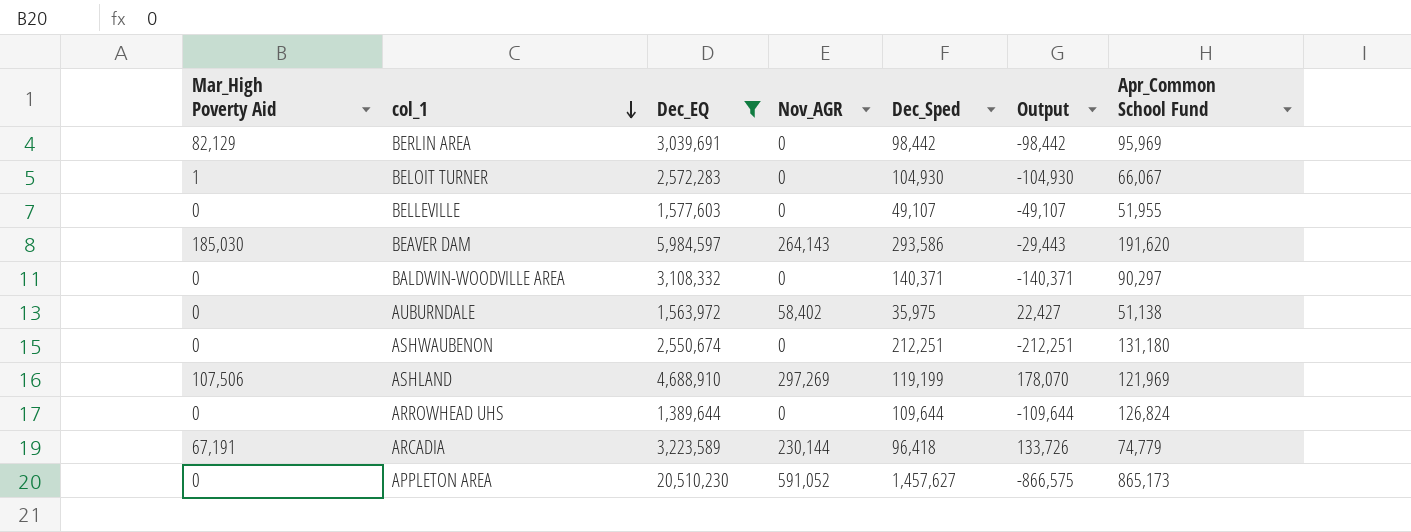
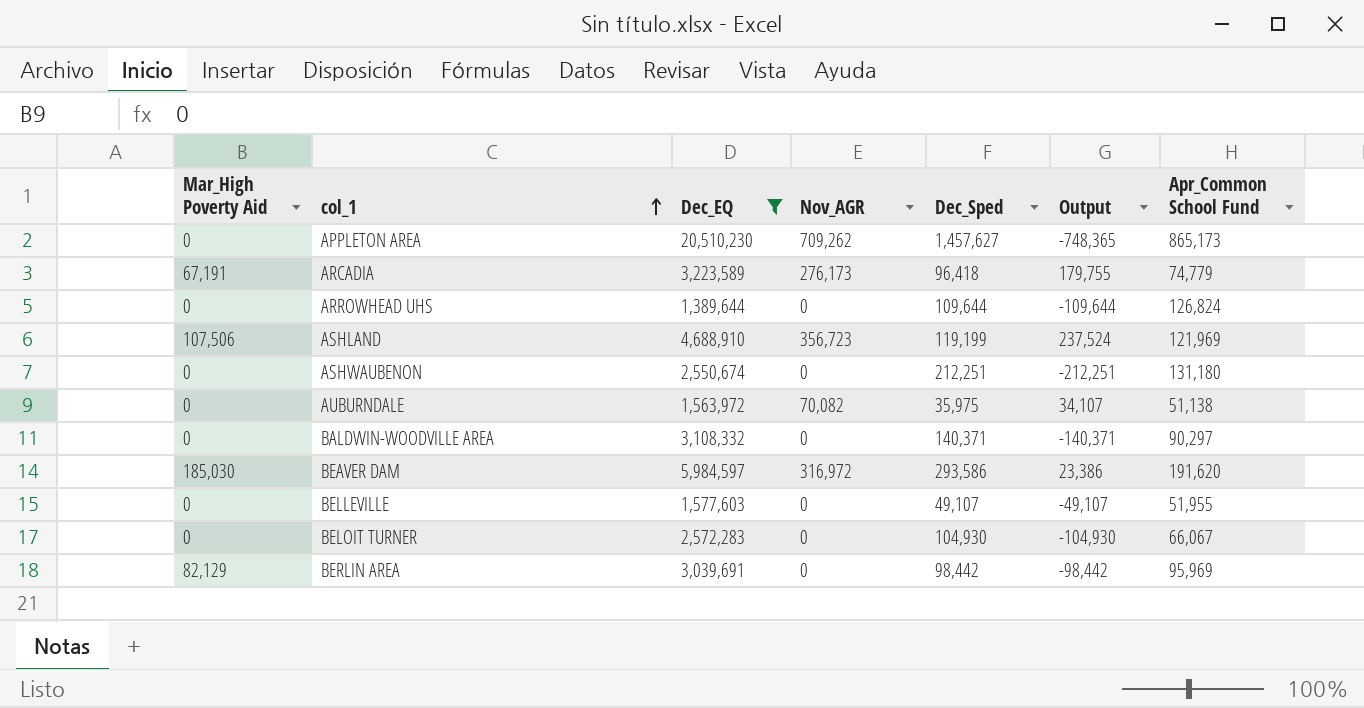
row order: col_1 descending -> col_1 ascending
APPLETON AREA | Nov_AGR: 591,052 -> 709,262
APPLETON AREA | Output: -866,575 -> -748,365
ARCADIA | Nov_AGR: 230,144 -> 276,173
ARCADIA | Output: 133,726 -> 179,755
ASHLAND | Nov_AGR: 297,269 -> 356,723
ASHLAND | Output: 178,070 -> 237,524
AUBURNDALE | Nov_AGR: 58,402 -> 70,082
AUBURNDALE | Output: 22,427 -> 34,107
BEAVER DAM | Nov_AGR: 264,143 -> 316,972
BEAVER DAM | Output: -29,443 -> 23,386
BELOIT TURNER | Mar_High Poverty Aid: 1 -> 0

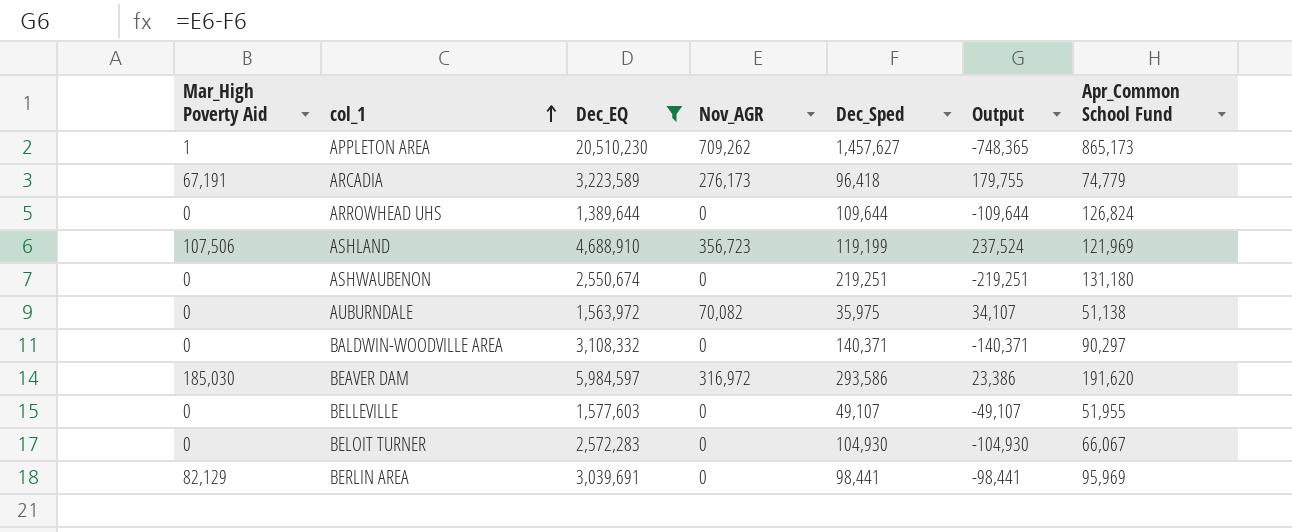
APPLETON AREA | Mar_High Poverty Aid: 0 -> 1
ASHWAUBENON | Dec_Sped: 212,251 -> 219,251
ASHWAUBENON | Output: -212,251 -> -219,251
BERLIN AREA | Dec_Sped: 98,442 -> 98,441
BERLIN AREA | Output: -98,442 -> -98,441

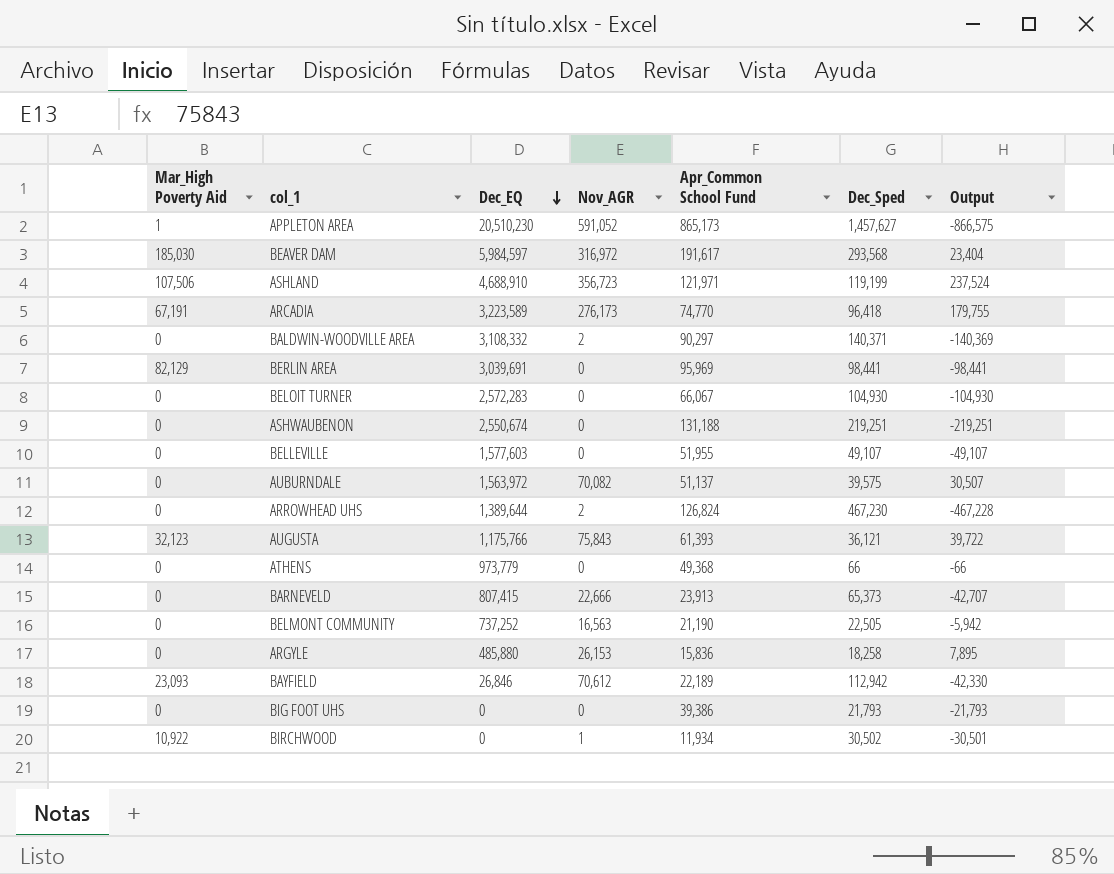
filter: Dec_EQ >= 1,389,644 -> none
row order: col_1 ascending -> Dec_EQ descending
column Apr_Common School Fund | position: 7 -> 5
APPLETON AREA | Nov_AGR: 709,262 -> 591,052
APPLETON AREA | Output: -748,365 -> -866,575
BEAVER DAM | Apr_Common School Fund: 191,620 -> 191,617
BEAVER DAM | Dec_Sped: 293,586 -> 293,568
BEAVER DAM | Output: 23,386 -> 23,404
ASHLAND | Apr_Common School Fund: 121,969 -> 121,971
ARCADIA | Apr_Common School Fund: 74,779 -> 74,770
BALDWIN-WOODVILLE AREA | Nov_AGR: 0 -> 2
BALDWIN-WOODVILLE AREA | Output: -140,371 -> -140,369
ASHWAUBENON | Apr_Common School Fund: 131,180 -> 131,188
AUBURNDALE | Apr_Common School Fund: 51,138 -> 51,137
AUBURNDALE | Dec_Sped: 35,975 -> 39,575
AUBURNDALE | Output: 34,107 -> 30,507
ARROWHEAD UHS | Nov_AGR: 0 -> 2
ARROWHEAD UHS | Dec_Sped: 109,644 -> 467,230
ARROWHEAD UHS | Output: -109,644 -> -467,228

